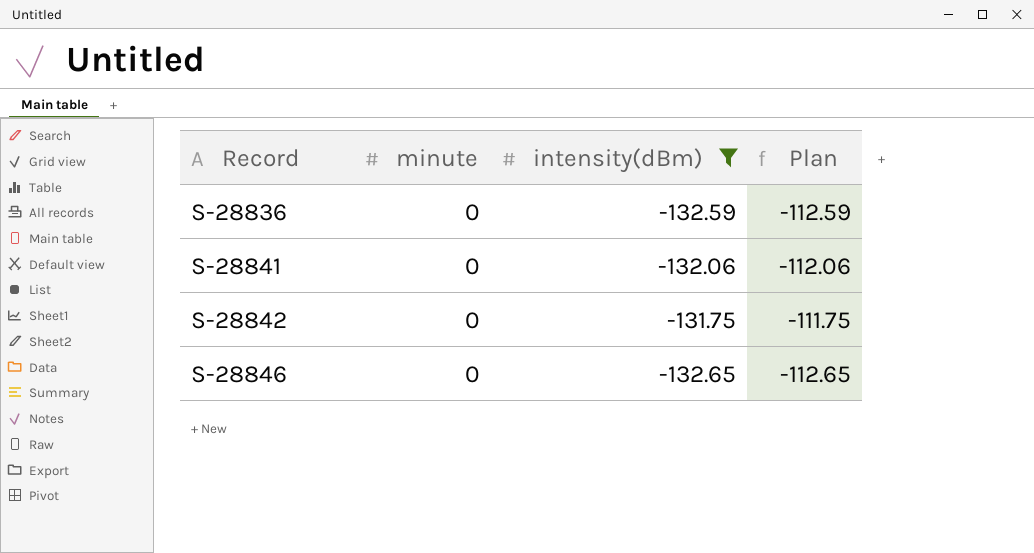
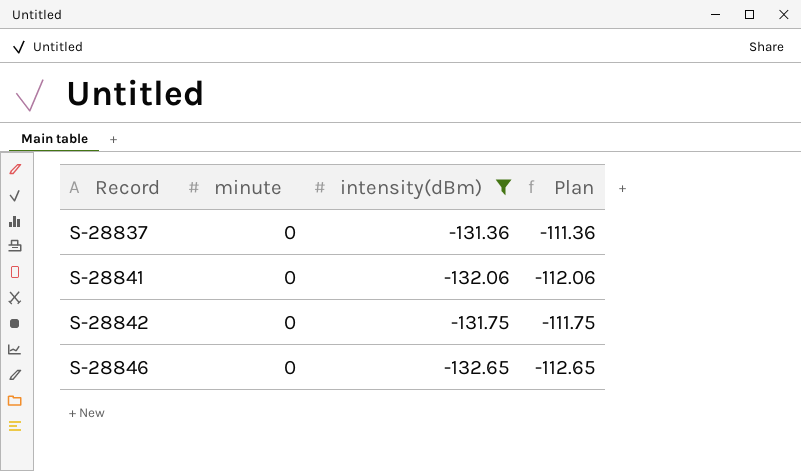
row S-28836: 0 | -132.59 | -112.59 -> none
row S-28837: none -> 0 | -131.36 | -111.36

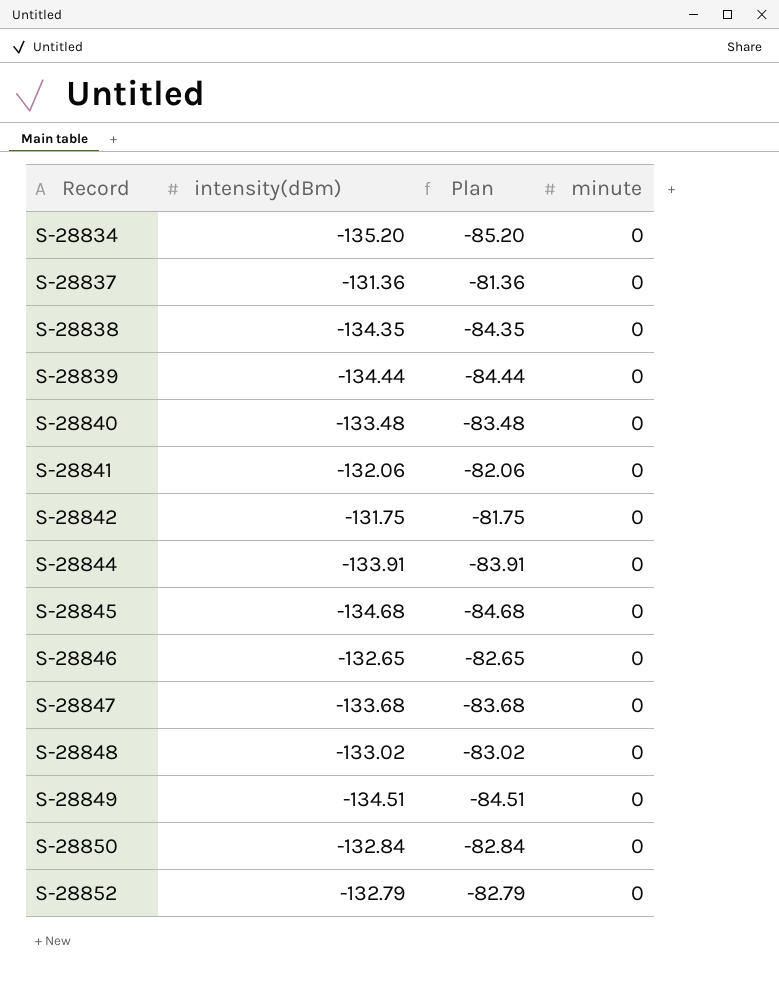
filter: intensity(dBm) >= -132.65 -> none
column Plan | formula: [intensity(dBm)] + 20 -> [intensity(dBm)] + 50
column minute | position: 2 -> 4

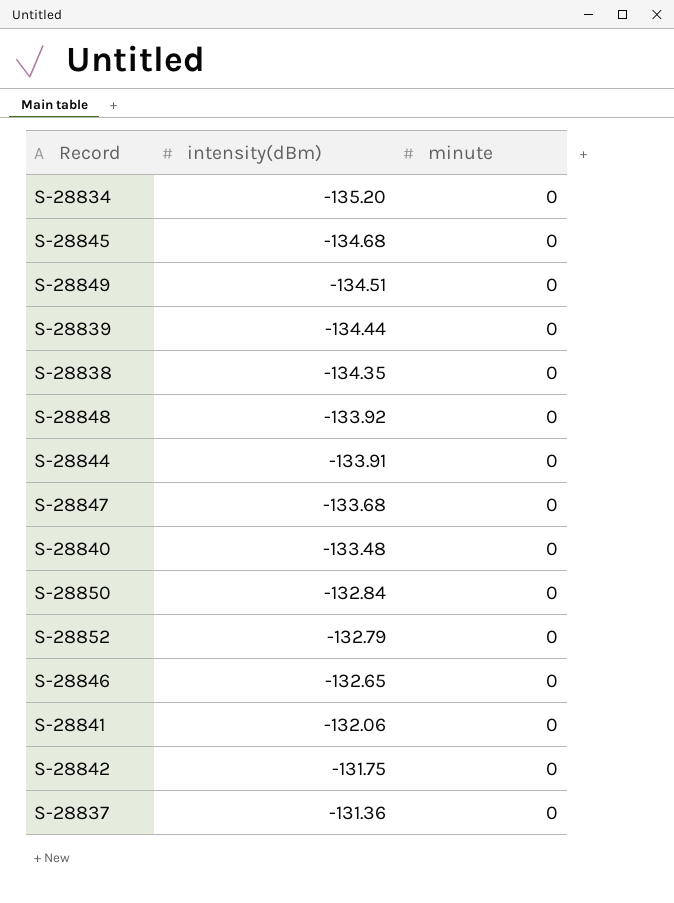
row order: Record ascending -> intensity(dBm) ascending
column Plan | formula: [intensity(dBm)] + 50 -> none
S-28848 | intensity(dBm): -133.02 -> -133.92

